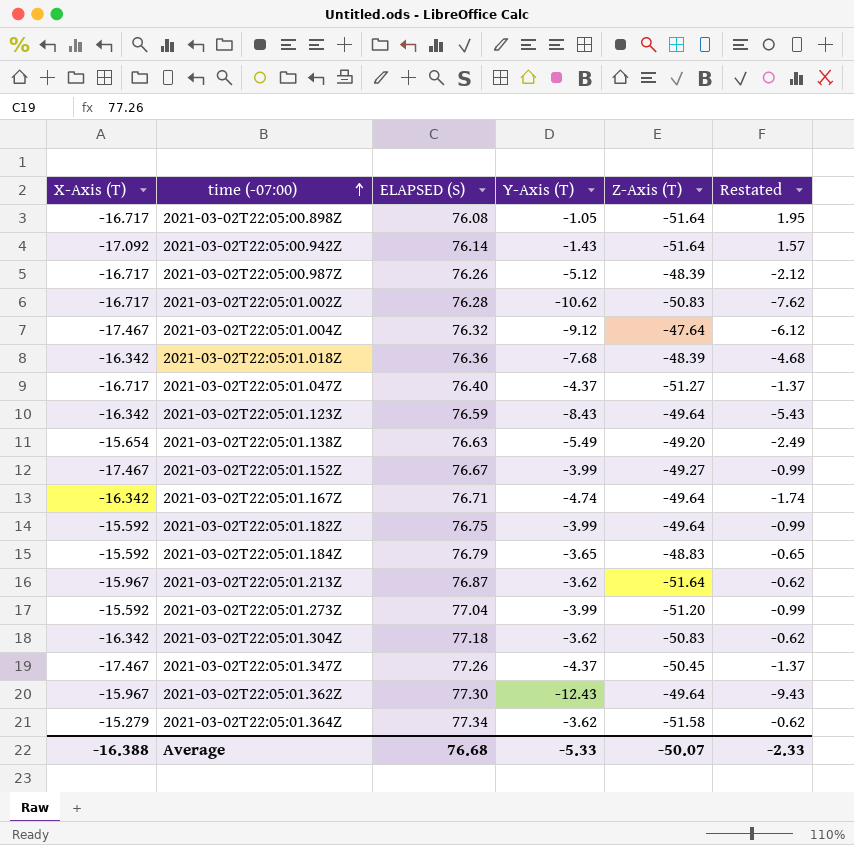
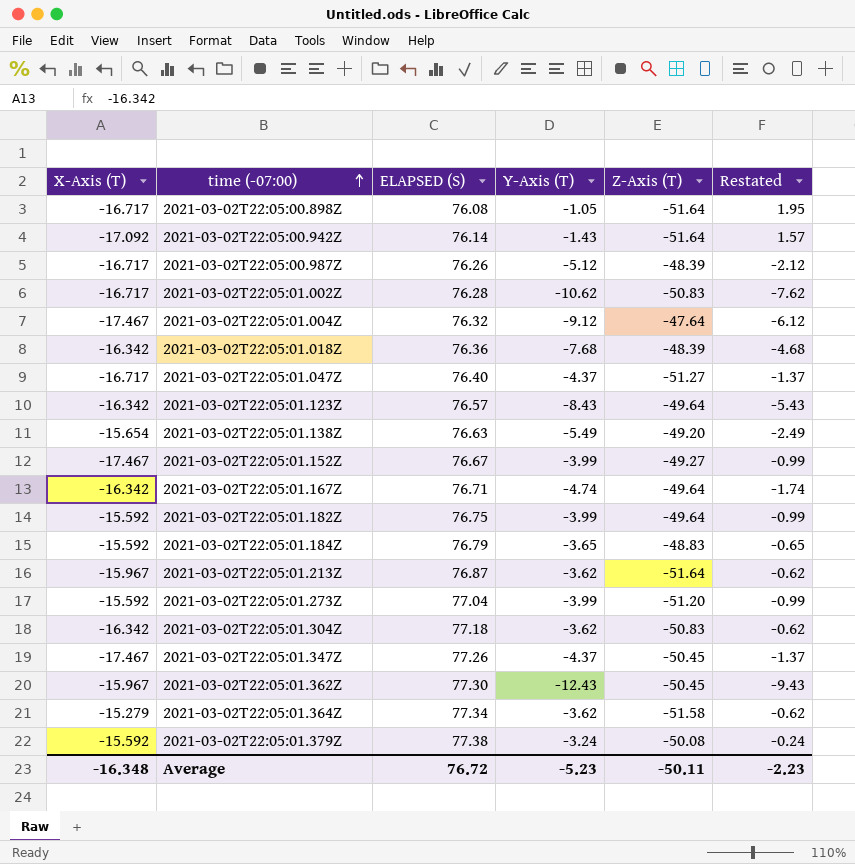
2021-03-02T22:05:01.123Z | ELAPSED (S): 76.59 -> 76.57
2021-03-02T22:05:01.362Z | Z-Axis (T): -49.64 -> -50.45
row 2021-03-02T22:05:01.379Z: none -> -15.592 | 77.38 | -3.24 | -50.08 | -0.24
Average | X-Axis (T): -16.388 -> -16.348
Average | ELAPSED (S): 76.68 -> 76.72
Average | Y-Axis (T): -5.33 -> -5.23
Average | Z-Axis (T): -50.07 -> -50.11
Average | Restated: -2.33 -> -2.23

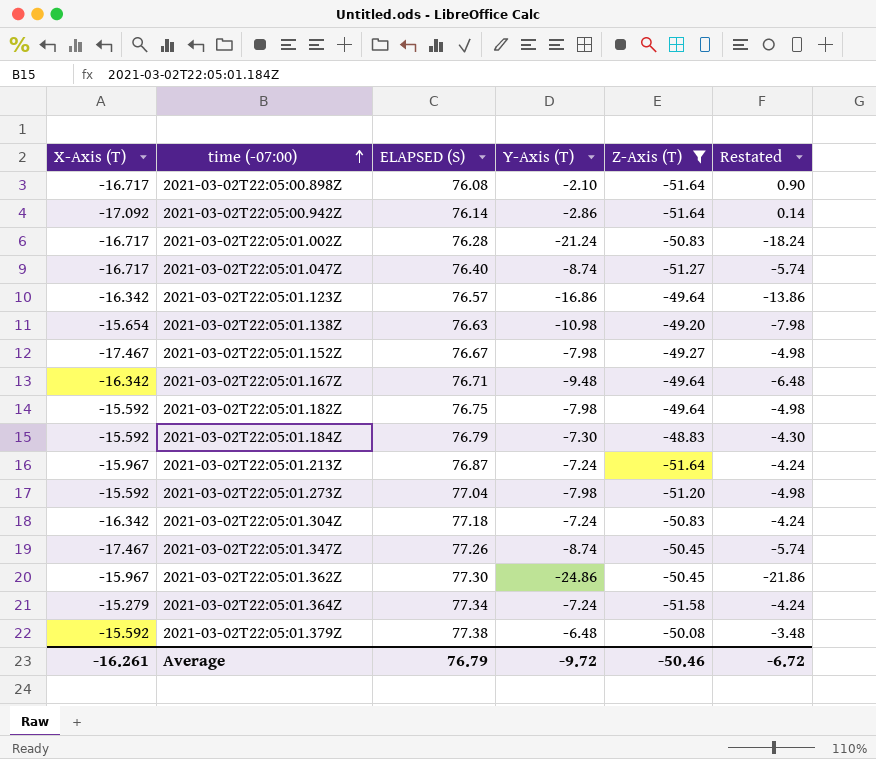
filter: none -> Z-Axis (T) <= -48.83
2021-03-02T22:05:00.898Z | Y-Axis (T): -1.05 -> -2.10
2021-03-02T22:05:00.898Z | Restated: 1.95 -> 0.90
2021-03-02T22:05:00.942Z | Y-Axis (T): -1.43 -> -2.86
2021-03-02T22:05:00.942Z | Restated: 1.57 -> 0.14
2021-03-02T22:05:01.002Z | Y-Axis (T): -10.62 -> -21.24
2021-03-02T22:05:01.002Z | Restated: -7.62 -> -18.24
2021-03-02T22:05:01.047Z | Y-Axis (T): -4.37 -> -8.74
2021-03-02T22:05:01.047Z | Restated: -1.37 -> -5.74
2021-03-02T22:05:01.123Z | Y-Axis (T): -8.43 -> -16.86
2021-03-02T22:05:01.123Z | Restated: -5.43 -> -13.86
2021-03-02T22:05:01.138Z | Y-Axis (T): -5.49 -> -10.98
2021-03-02T22:05:01.138Z | Restated: -2.49 -> -7.98
2021-03-02T22:05:01.152Z | Y-Axis (T): -3.99 -> -7.98
2021-03-02T22:05:01.152Z | Restated: -0.99 -> -4.98
2021-03-02T22:05:01.167Z | Y-Axis (T): -4.74 -> -9.48
2021-03-02T22:05:01.167Z | Restated: -1.74 -> -6.48
2021-03-02T22:05:01.182Z | Y-Axis (T): -3.99 -> -7.98
2021-03-02T22:05:01.182Z | Restated: -0.99 -> -4.98
2021-03-02T22:05:01.184Z | Y-Axis (T): -3.65 -> -7.30
2021-03-02T22:05:01.184Z | Restated: -0.65 -> -4.30
2021-03-02T22:05:01.213Z | Y-Axis (T): -3.62 -> -7.24
2021-03-02T22:05:01.213Z | Restated: -0.62 -> -4.24
2021-03-02T22:05:01.273Z | Y-Axis (T): -3.99 -> -7.98
2021-03-02T22:05:01.273Z | Restated: -0.99 -> -4.98
2021-03-02T22:05:01.304Z | Y-Axis (T): -3.62 -> -7.24
2021-03-02T22:05:01.304Z | Restated: -0.62 -> -4.24
2021-03-02T22:05:01.347Z | Y-Axis (T): -4.37 -> -8.74
2021-03-02T22:05:01.347Z | Restated: -1.37 -> -5.74
2021-03-02T22:05:01.362Z | Y-Axis (T): -12.43 -> -24.86
2021-03-02T22:05:01.362Z | Restated: -9.43 -> -21.86
2021-03-02T22:05:01.364Z | Y-Axis (T): -3.62 -> -7.24
2021-03-02T22:05:01.364Z | Restated: -0.62 -> -4.24
2021-03-02T22:05:01.379Z | Y-Axis (T): -3.24 -> -6.48
2021-03-02T22:05:01.379Z | Restated: -0.24 -> -3.48
Average | X-Axis (T): -16.348 -> -16.261
Average | ELAPSED (S): 76.72 -> 76.79
Average | Y-Axis (T): -5.23 -> -9.72
Average | Z-Axis (T): -50.11 -> -50.46
Average | Restated: -2.23 -> -6.72

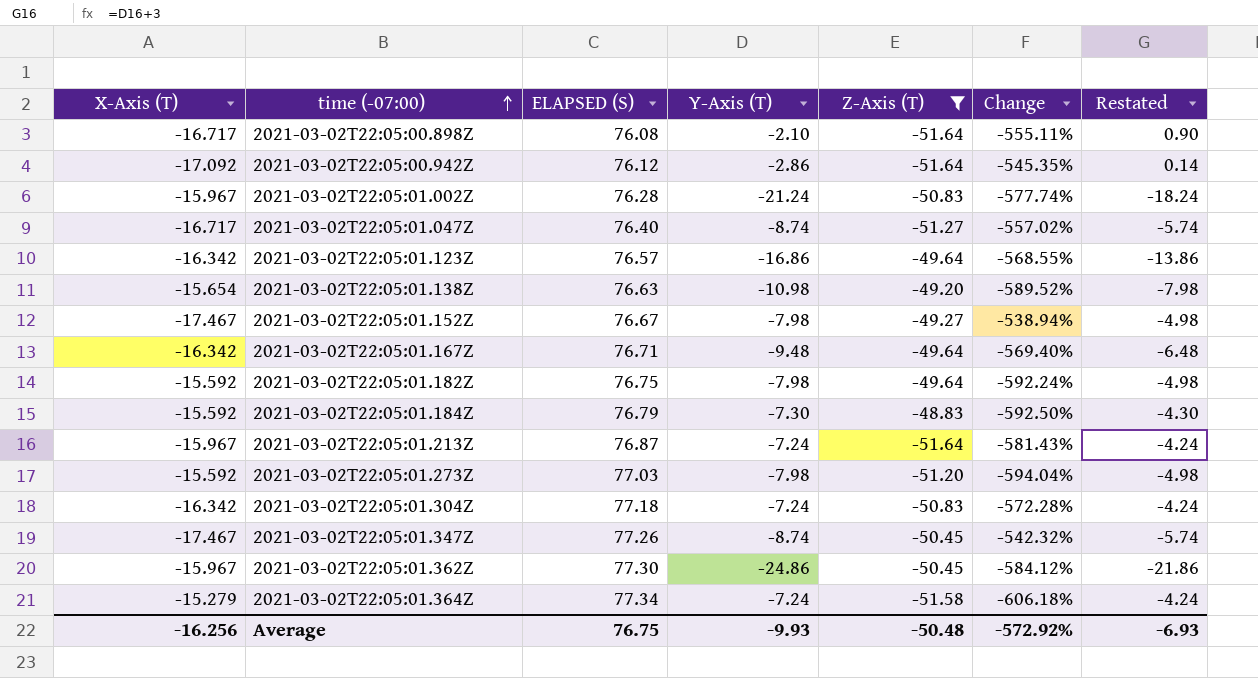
column Change | formula: none -> ([ELAPSED (S)] - [X-Axis (T)]) / [X-Axis (T)]
row 2021-03-02T22:05:01.379Z: -15.592 | 77.38 | -6.48 | -50.08 | -3.48 -> none
2021-03-02T22:05:00.942Z | ELAPSED (S): 76.14 -> 76.12
2021-03-02T22:05:01.002Z | X-Axis (T): -16.717 -> -15.967
2021-03-02T22:05:01.273Z | ELAPSED (S): 77.04 -> 77.03
Average | X-Axis (T): -16.261 -> -16.256
Average | ELAPSED (S): 76.79 -> 76.75
Average | Y-Axis (T): -9.72 -> -9.93
Average | Z-Axis (T): -50.46 -> -50.48
Average | Restated: -6.72 -> -6.93

